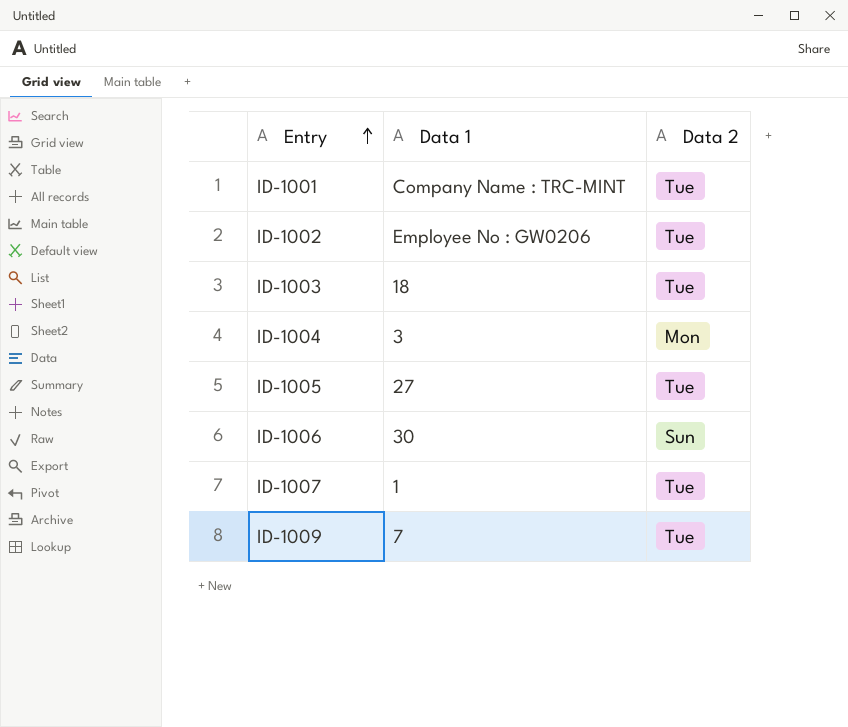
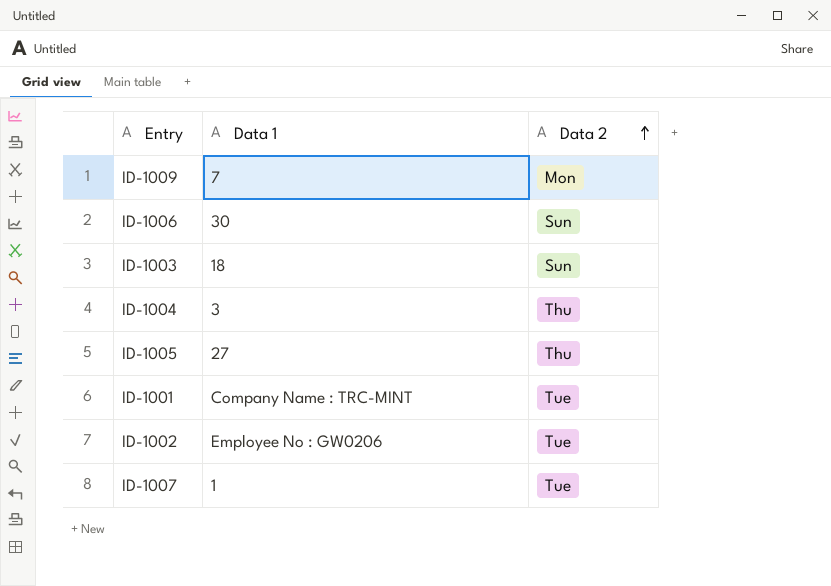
row order: Entry ascending -> Data 2 ascending
ID-1009 | Data 2: Tue -> Mon
ID-1003 | Data 2: Tue -> Sun
ID-1004 | Data 2: Mon -> Thu
ID-1005 | Data 2: Tue -> Thu

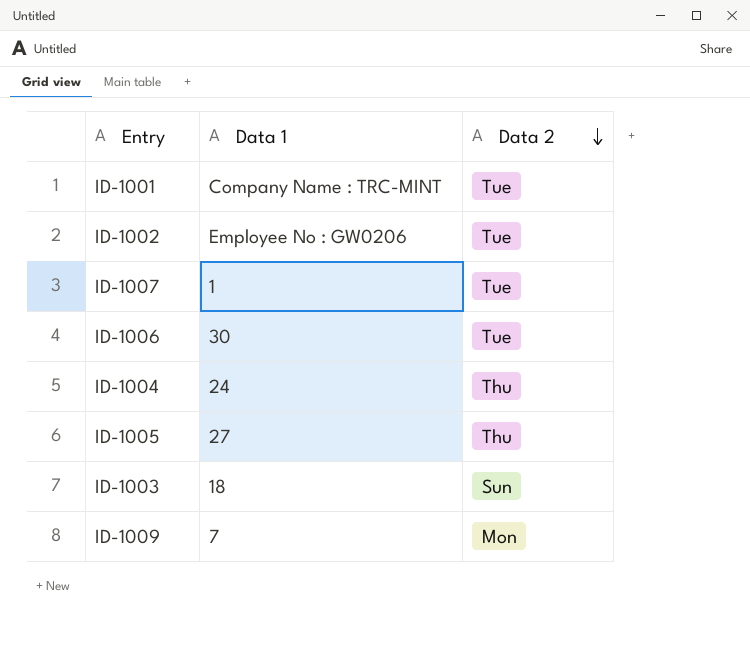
row order: Data 2 ascending -> Data 2 descending
ID-1006 | Data 2: Sun -> Tue
ID-1004 | Data 1: 3 -> 24

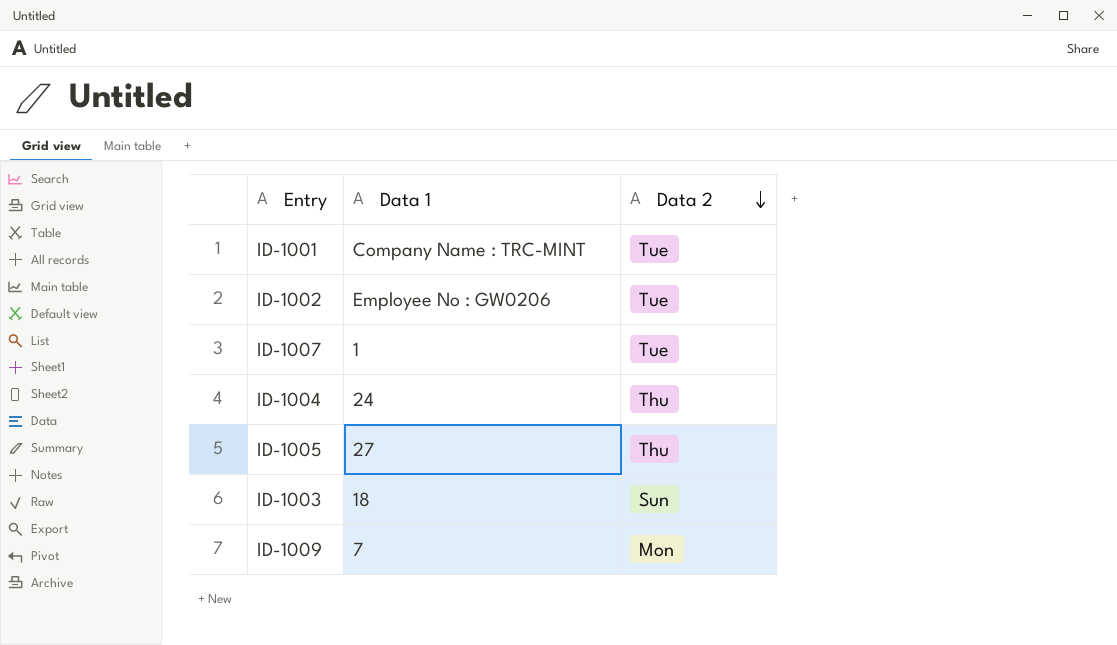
row ID-1006: 30 | Tue -> none

